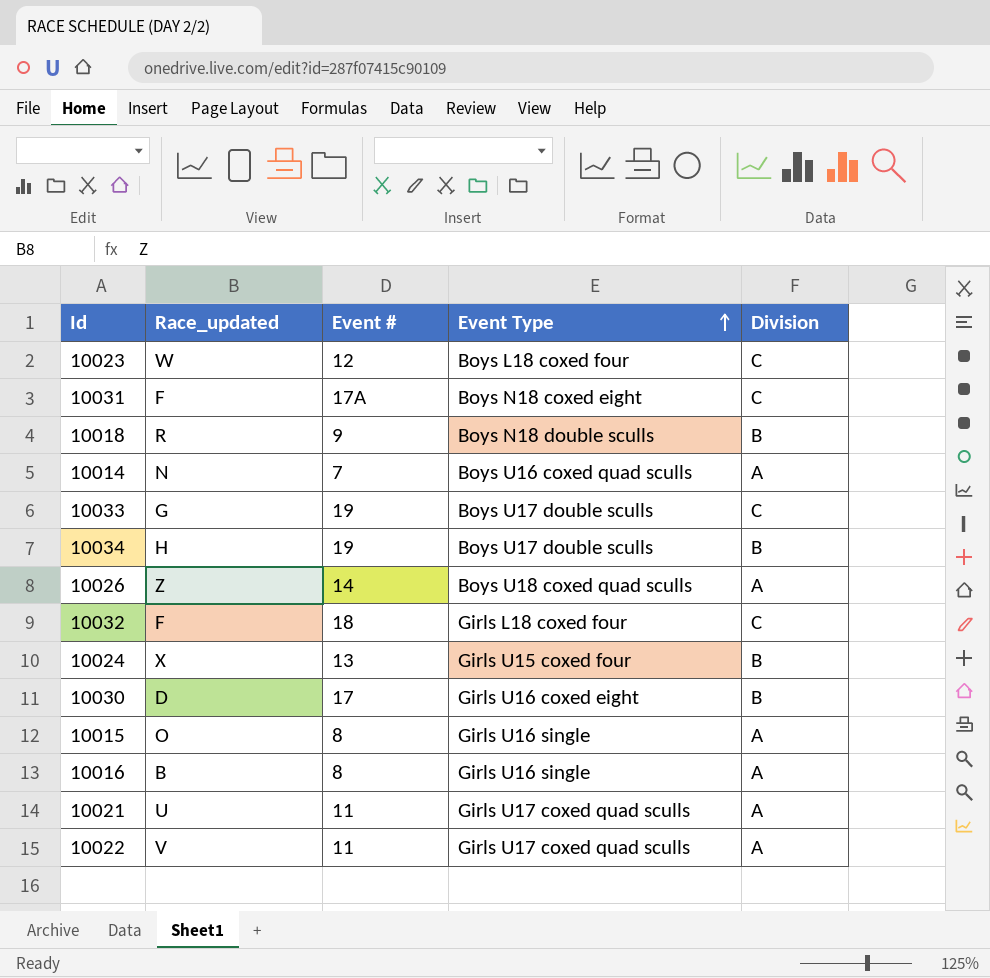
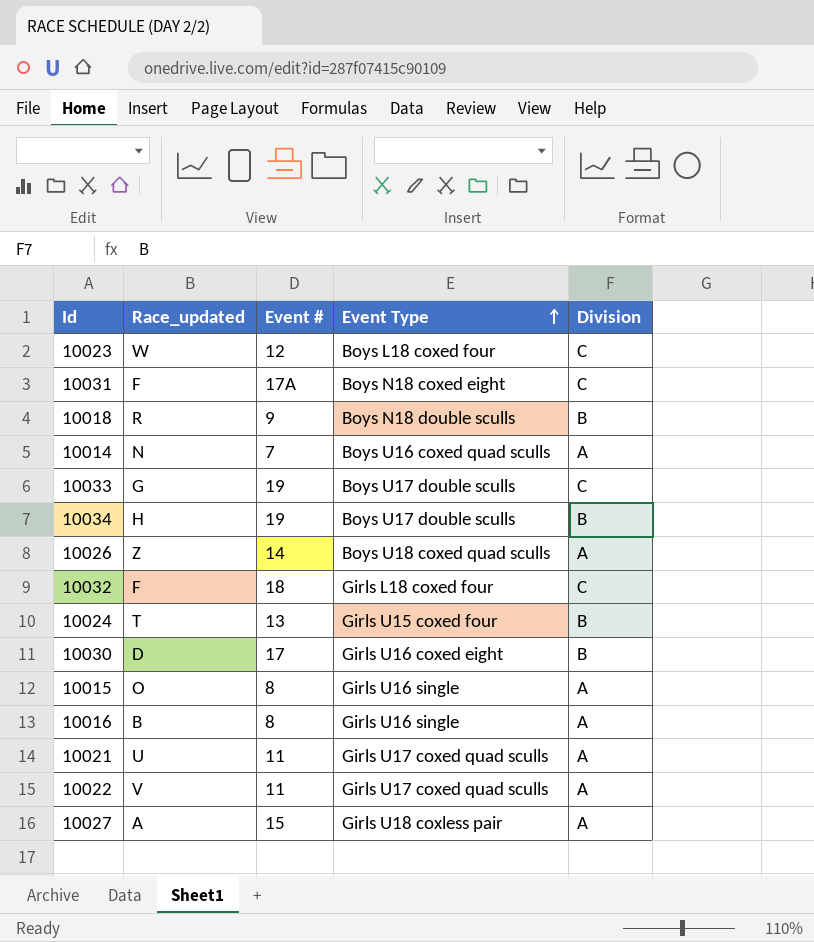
10024 | Race_updated: X -> T
row 10027: none -> A | 15 | Girls U18 coxless pair | A

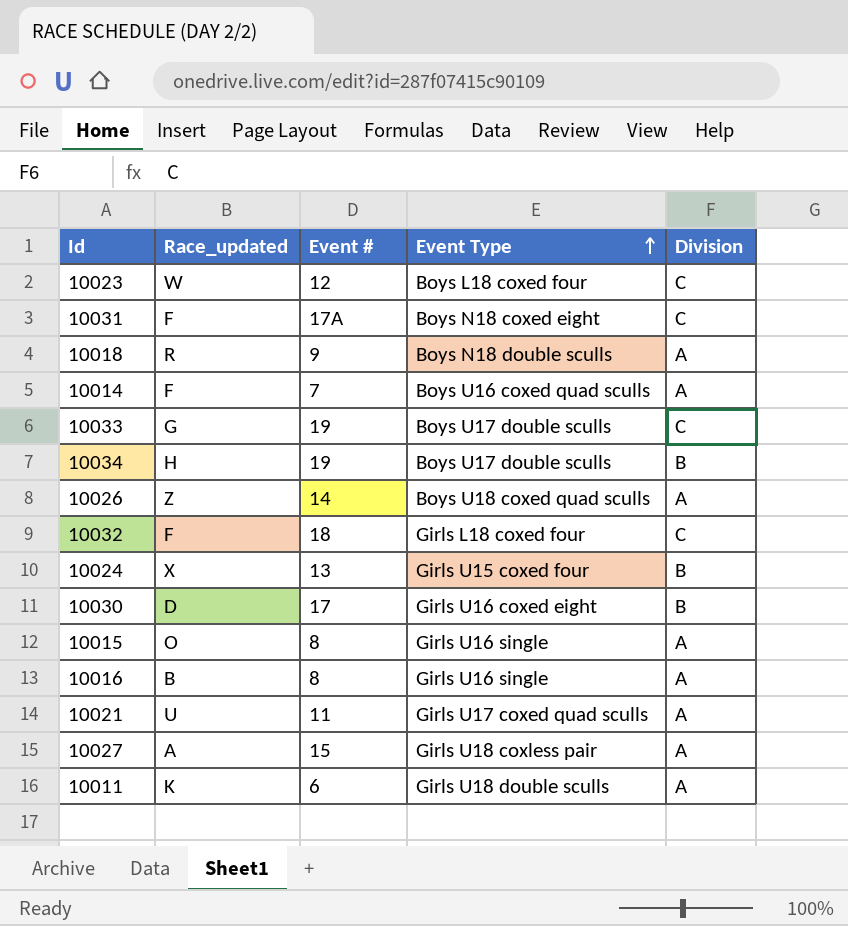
row 10022: V | 11 | Girls U17 coxed quad sculls | A -> none
10018 | Division: B -> A
10014 | Race_updated: N -> F
10024 | Race_updated: T -> X
row 10011: none -> K | 6 | Girls U18 double sculls | A

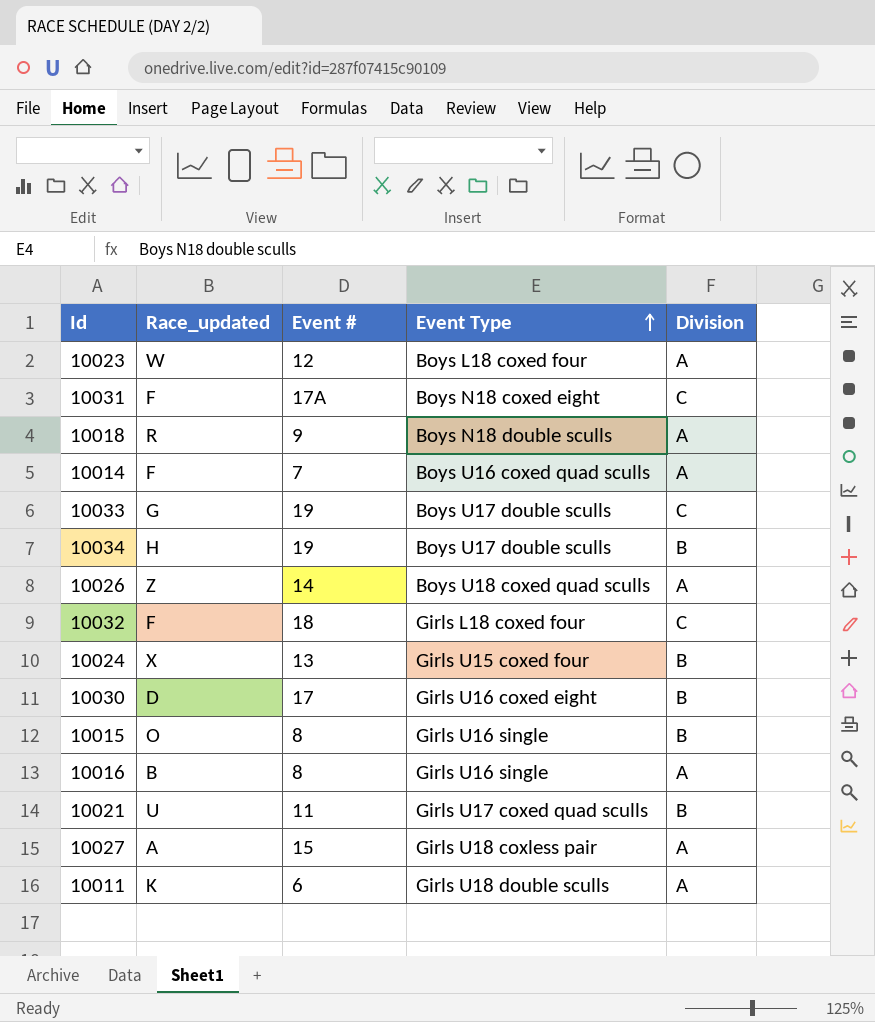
10023 | Division: C -> A
10015 | Division: A -> B
10021 | Division: A -> B

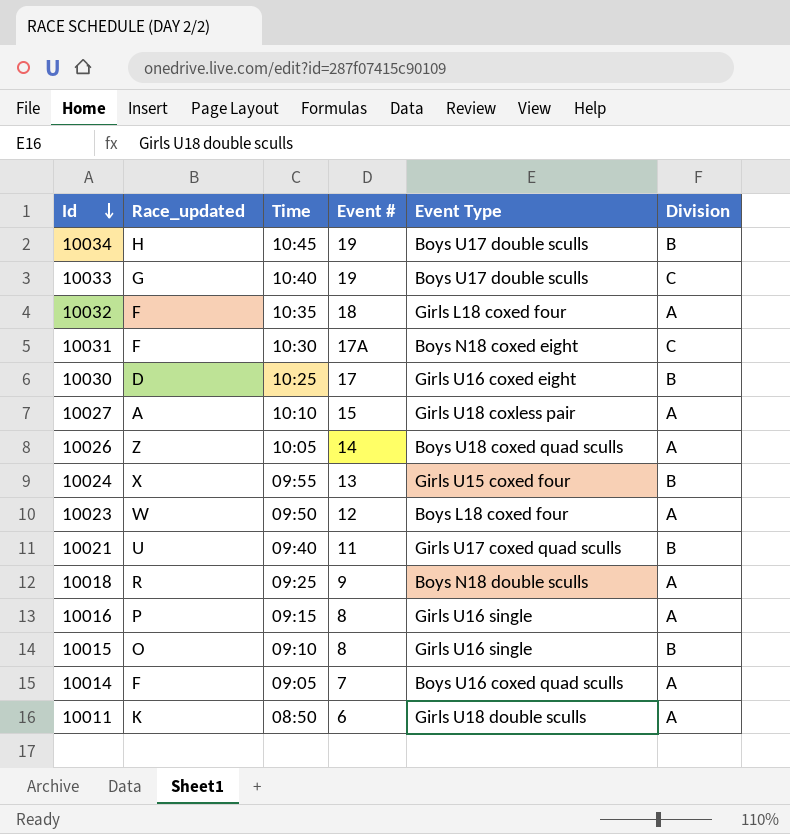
row order: Event Type ascending -> Id descending
column Time | position: none -> 3
10032 | Division: C -> A
10016 | Race_updated: B -> P

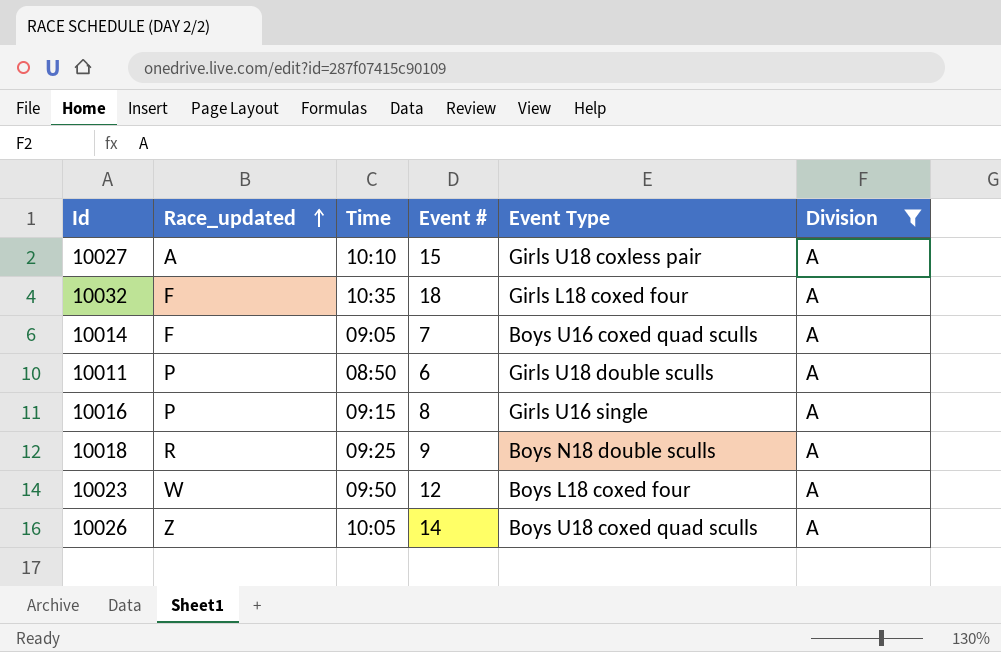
filter: none -> Division = A
row order: Id descending -> Race_updated ascending
10011 | Race_updated: K -> P

